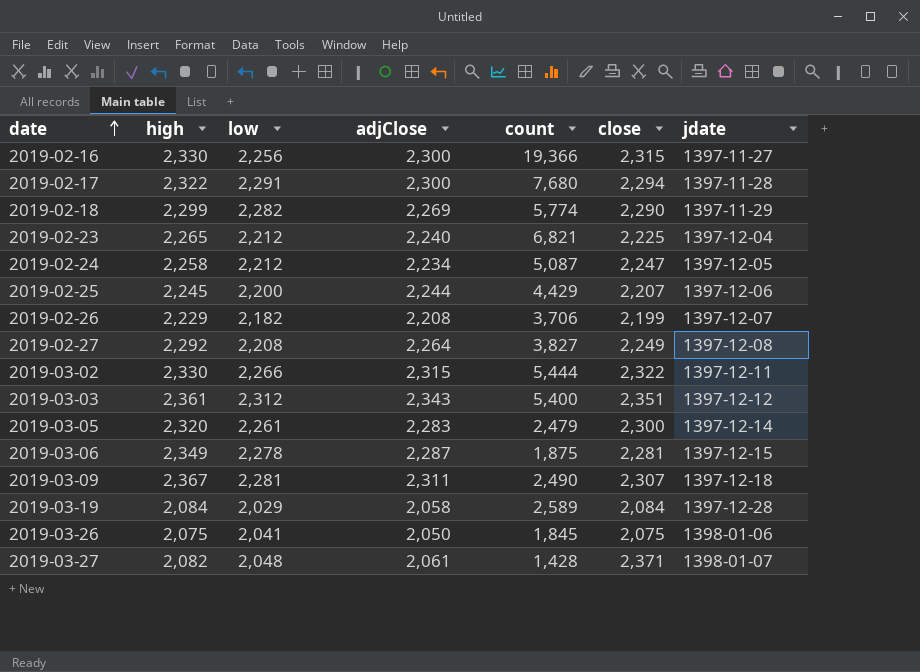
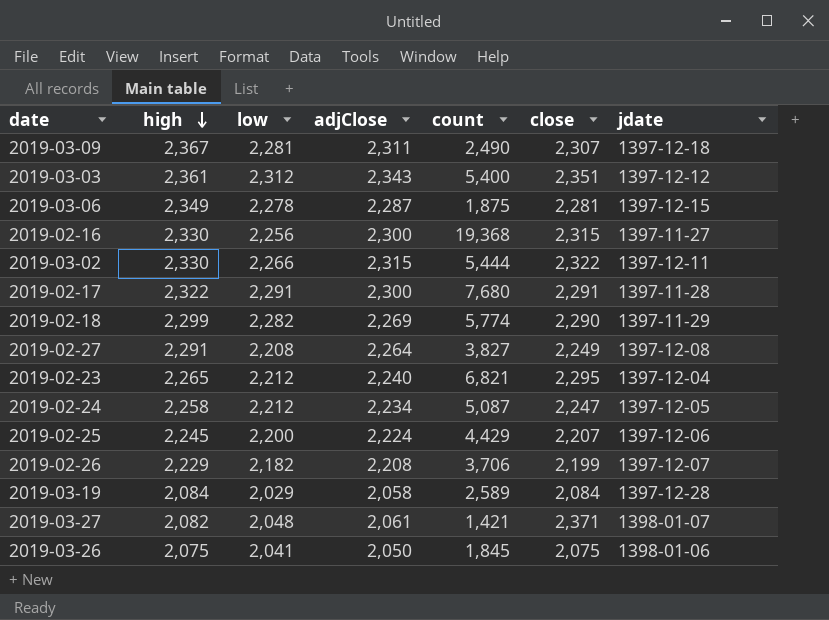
row order: date ascending -> high descending
row 2019-03-05: 2,320 | 2,261 | 2,283 | 2,479 | 2,300 | 1397-12-14 -> none
2019-02-16 | count: 19,366 -> 19,368
2019-02-17 | close: 2,294 -> 2,291
2019-02-27 | high: 2,292 -> 2,291
2019-02-23 | close: 2,225 -> 2,295
2019-02-25 | adjClose: 2,244 -> 2,224
2019-03-27 | count: 1,428 -> 1,421

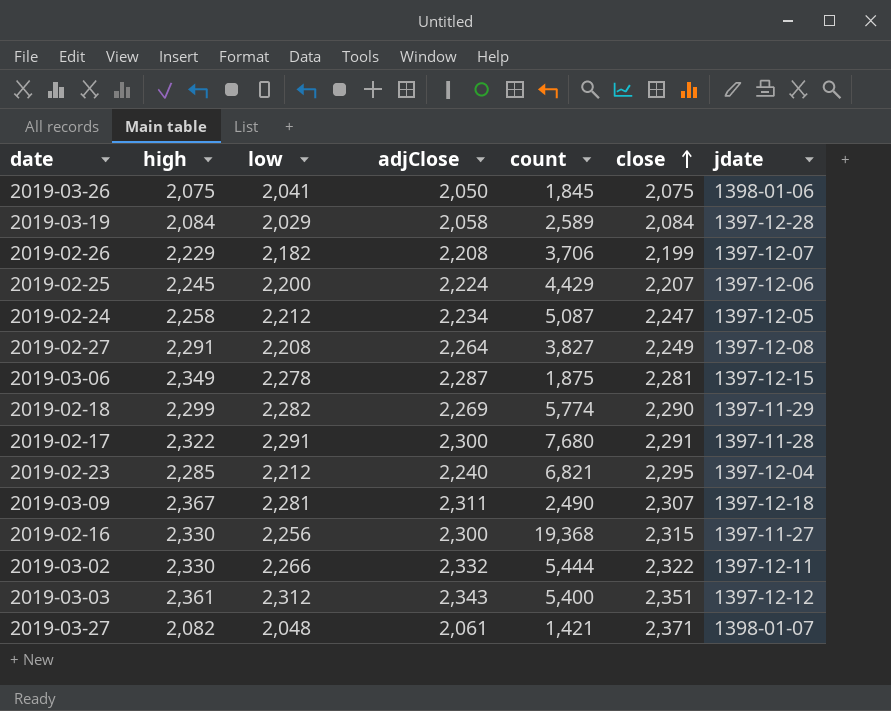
row order: high descending -> close ascending
2019-02-23 | high: 2,265 -> 2,285
2019-03-02 | adjClose: 2,315 -> 2,332

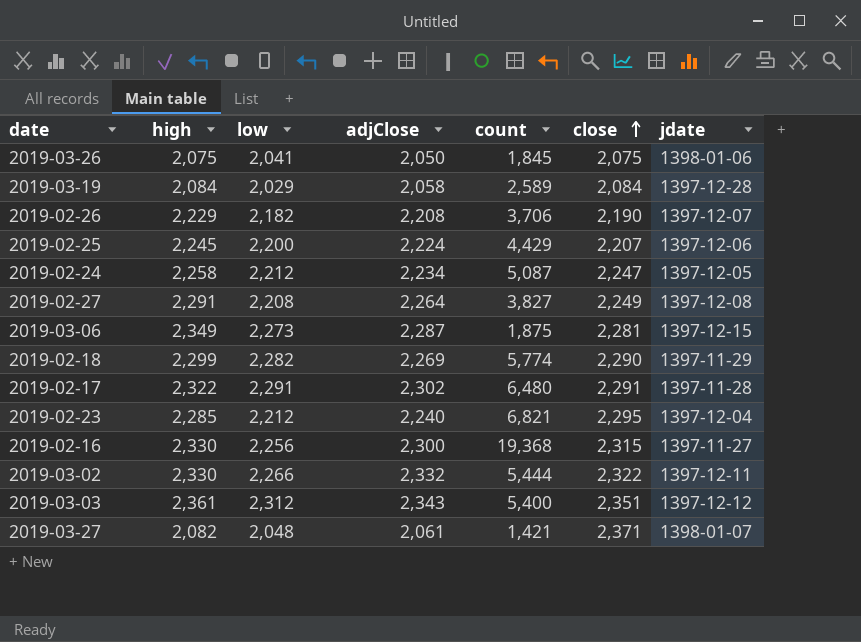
row 2019-03-09: 2,367 | 2,281 | 2,311 | 2,490 | 2,307 | 1397-12-18 -> none
2019-02-26 | close: 2,199 -> 2,190
2019-03-06 | low: 2,278 -> 2,273
2019-02-17 | adjClose: 2,300 -> 2,302
2019-02-17 | count: 7,680 -> 6,480

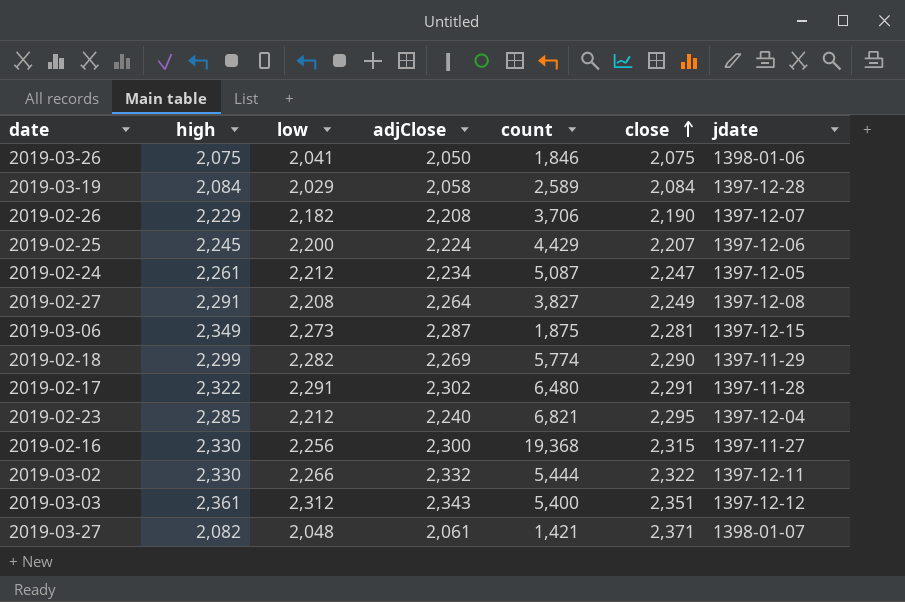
2019-03-26 | count: 1,845 -> 1,846
2019-02-24 | high: 2,258 -> 2,261

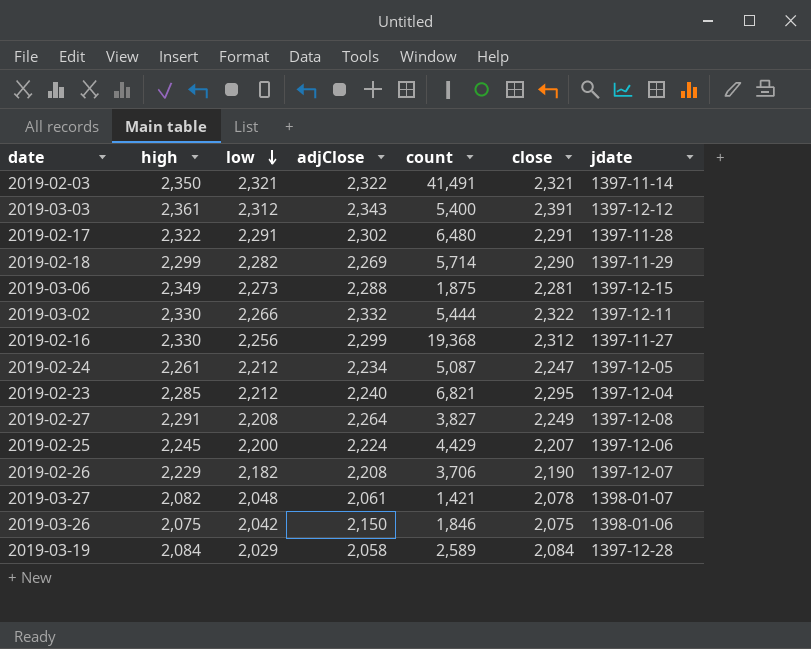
row order: close ascending -> low descending
row 2019-02-03: none -> 2,350 | 2,321 | 2,322 | 41,491 | 2,321 | 1397-11-14
2019-03-03 | close: 2,351 -> 2,391
2019-02-18 | count: 5,774 -> 5,714
2019-03-06 | adjClose: 2,287 -> 2,288
2019-02-16 | adjClose: 2,300 -> 2,299
2019-02-16 | close: 2,315 -> 2,312
2019-03-27 | close: 2,371 -> 2,078
2019-03-26 | low: 2,041 -> 2,042
2019-03-26 | adjClose: 2,050 -> 2,150

